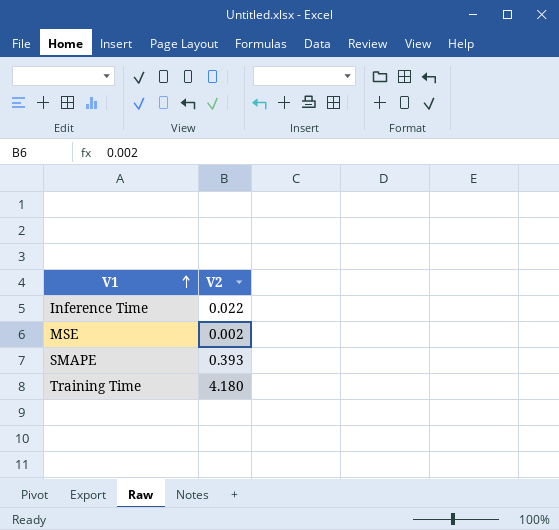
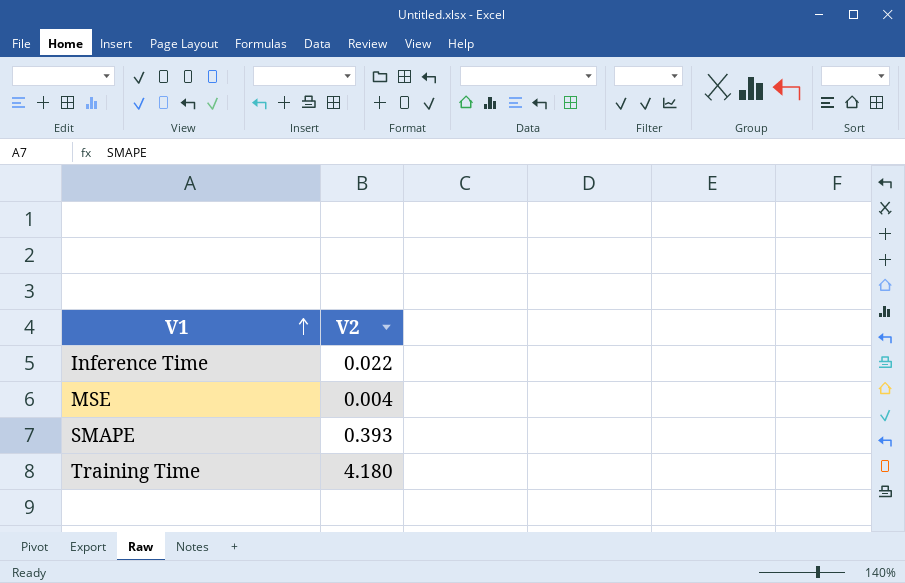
MSE | V2: 0.002 -> 0.004

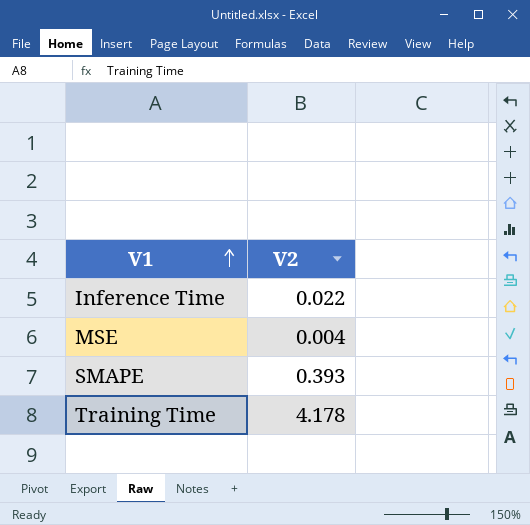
Training Time | V2: 4.180 -> 4.178

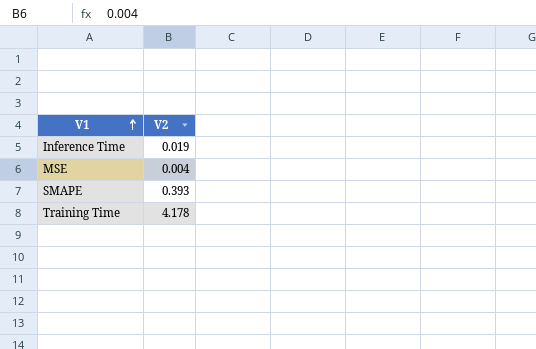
Inference Time | V2: 0.022 -> 0.019

